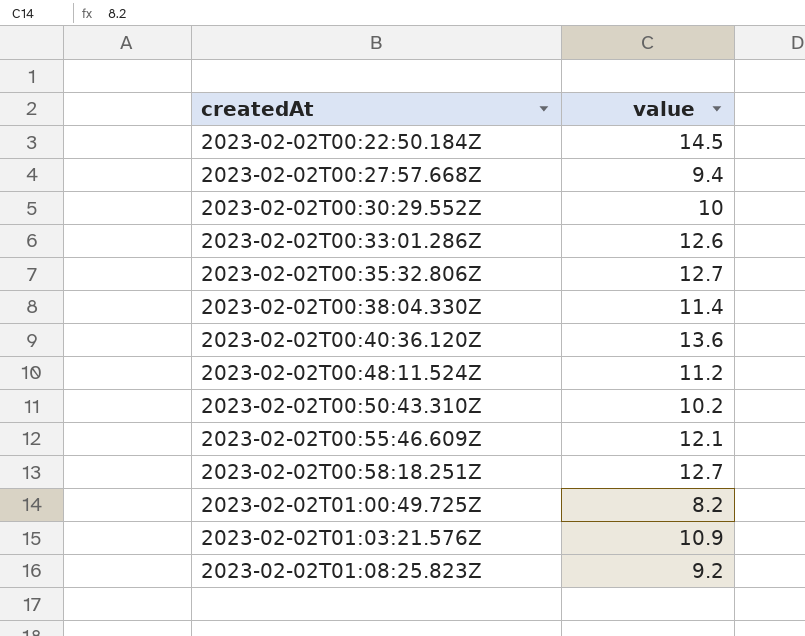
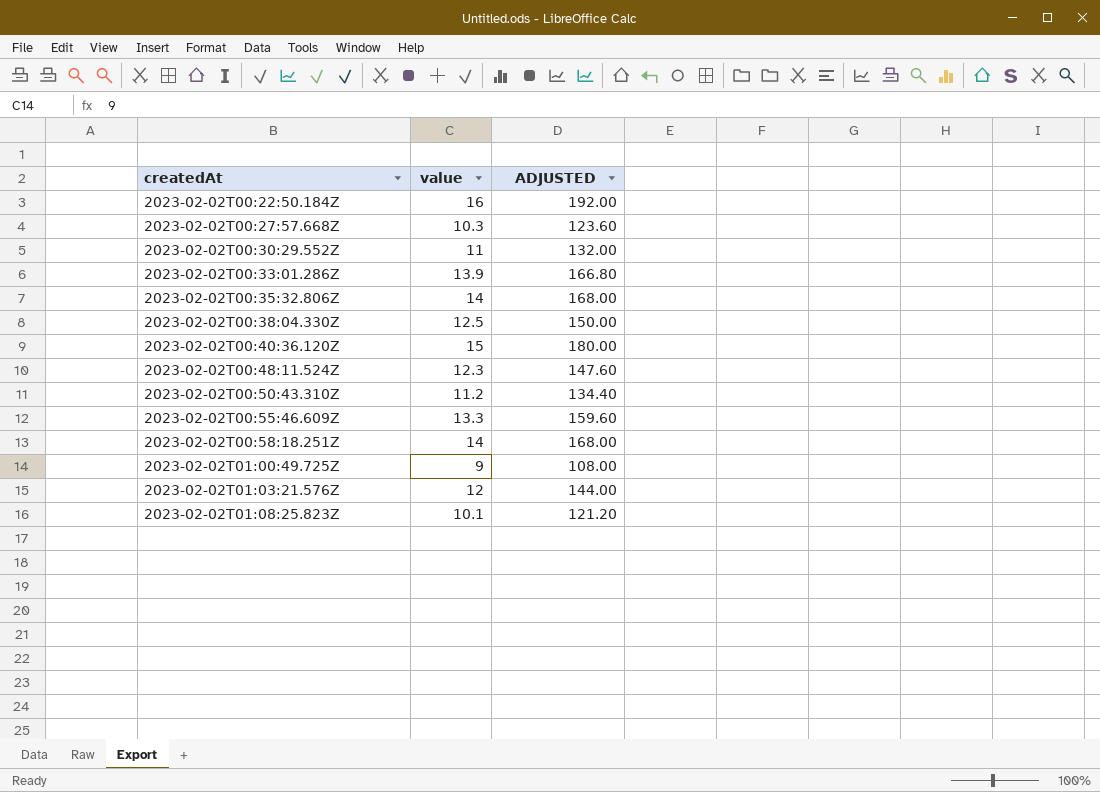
column ADJUSTED | formula: none -> [value] * 12
2023-02-02T00:22:50.184Z | value: 14.5 -> 16
2023-02-02T00:27:57.668Z | value: 9.4 -> 10.3
2023-02-02T00:30:29.552Z | value: 10 -> 11
2023-02-02T00:33:01.286Z | value: 12.6 -> 13.9
2023-02-02T00:35:32.806Z | value: 12.7 -> 14
2023-02-02T00:38:04.330Z | value: 11.4 -> 12.5
2023-02-02T00:40:36.120Z | value: 13.6 -> 15
2023-02-02T00:48:11.524Z | value: 11.2 -> 12.3
2023-02-02T00:50:43.310Z | value: 10.2 -> 11.2
2023-02-02T00:55:46.609Z | value: 12.1 -> 13.3
2023-02-02T00:58:18.251Z | value: 12.7 -> 14
2023-02-02T01:00:49.725Z | value: 8.2 -> 9
2023-02-02T01:03:21.576Z | value: 10.9 -> 12
2023-02-02T01:08:25.823Z | value: 9.2 -> 10.1

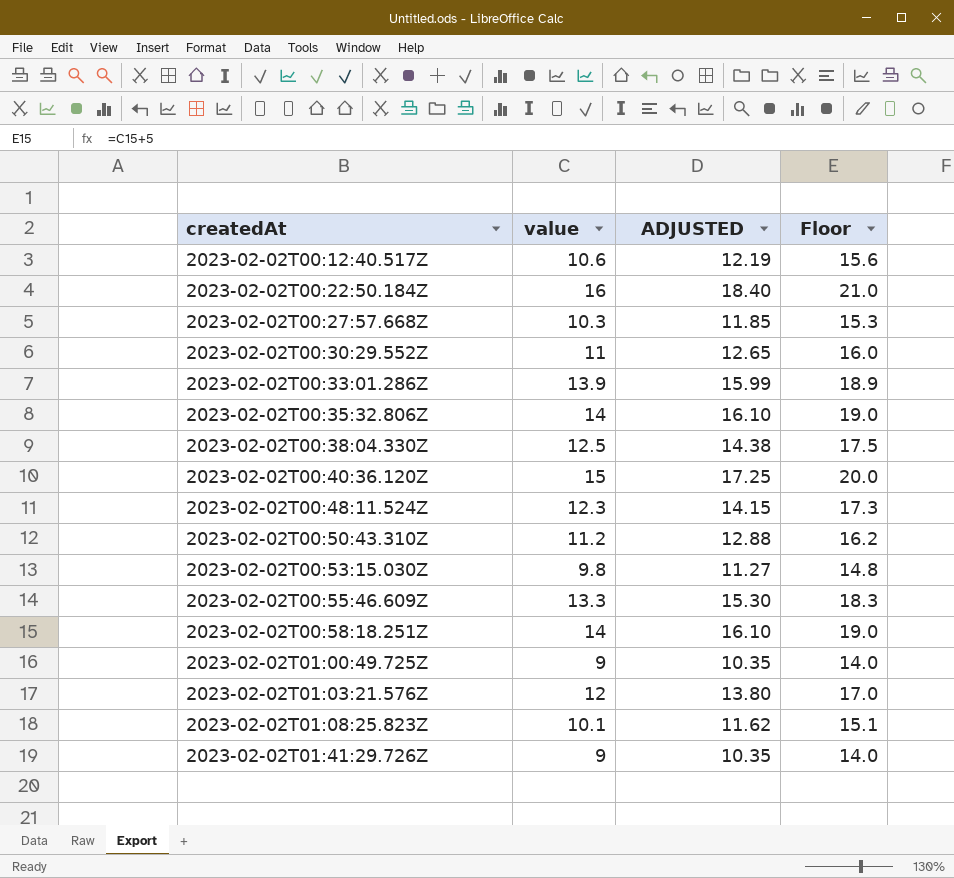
column ADJUSTED | formula: [value] * 12 -> [value] * 1.15
column Floor | formula: none -> [value] + 5
row 2023-02-02T00:12:40.517Z: none -> 10.6 | 12.19 | 15.6
row 2023-02-02T00:53:15.030Z: none -> 9.8 | 11.27 | 14.8
row 2023-02-02T01:41:29.726Z: none -> 9 | 10.35 | 14.0

